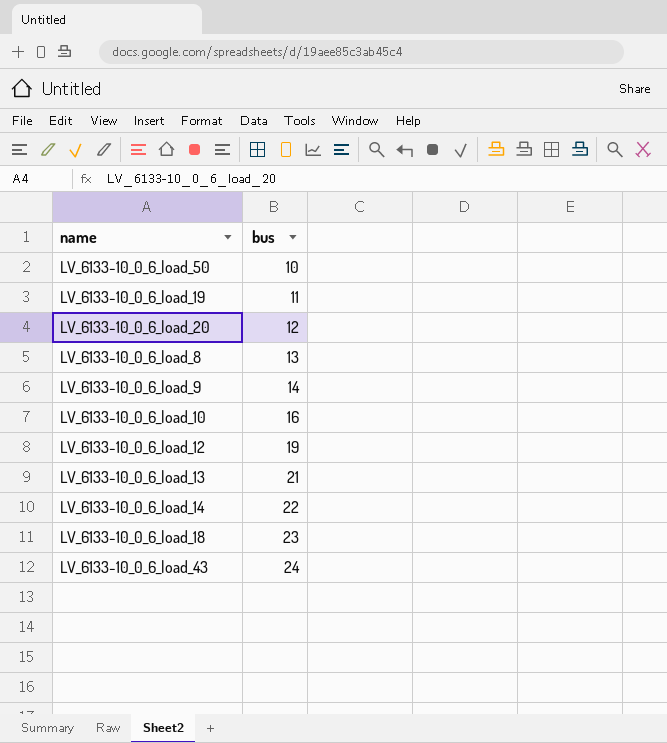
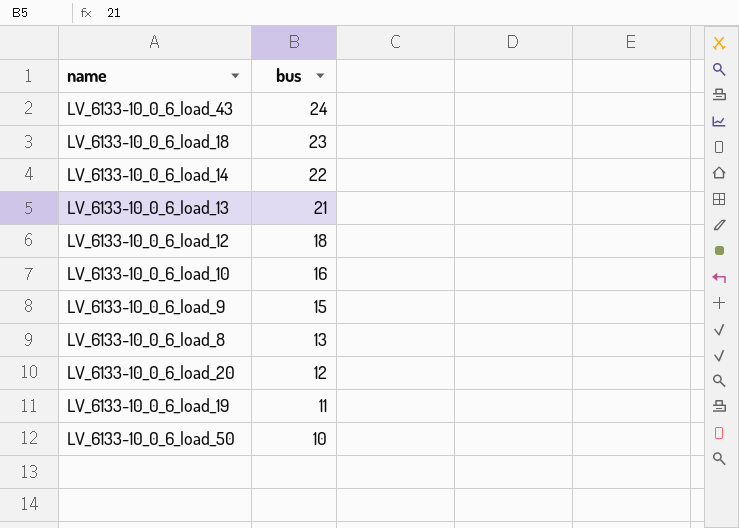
row order: bus ascending -> bus descending
LV_6133-10_0_6_load_12 | bus: 19 -> 18
LV_6133-10_0_6_load_9 | bus: 14 -> 15

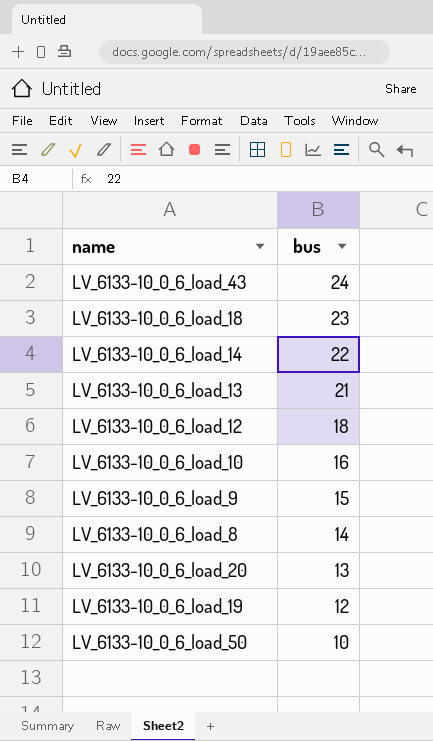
LV_6133-10_0_6_load_8 | bus: 13 -> 14
LV_6133-10_0_6_load_20 | bus: 12 -> 13
LV_6133-10_0_6_load_19 | bus: 11 -> 12

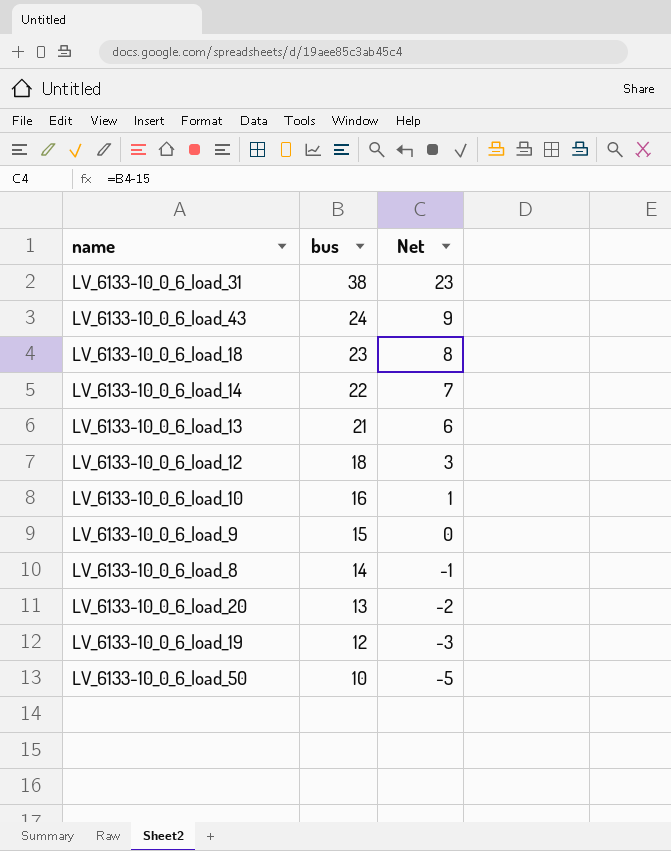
column Net | formula: none -> [bus] - 15
row LV_6133-10_0_6_load_31: none -> 38 | 23

